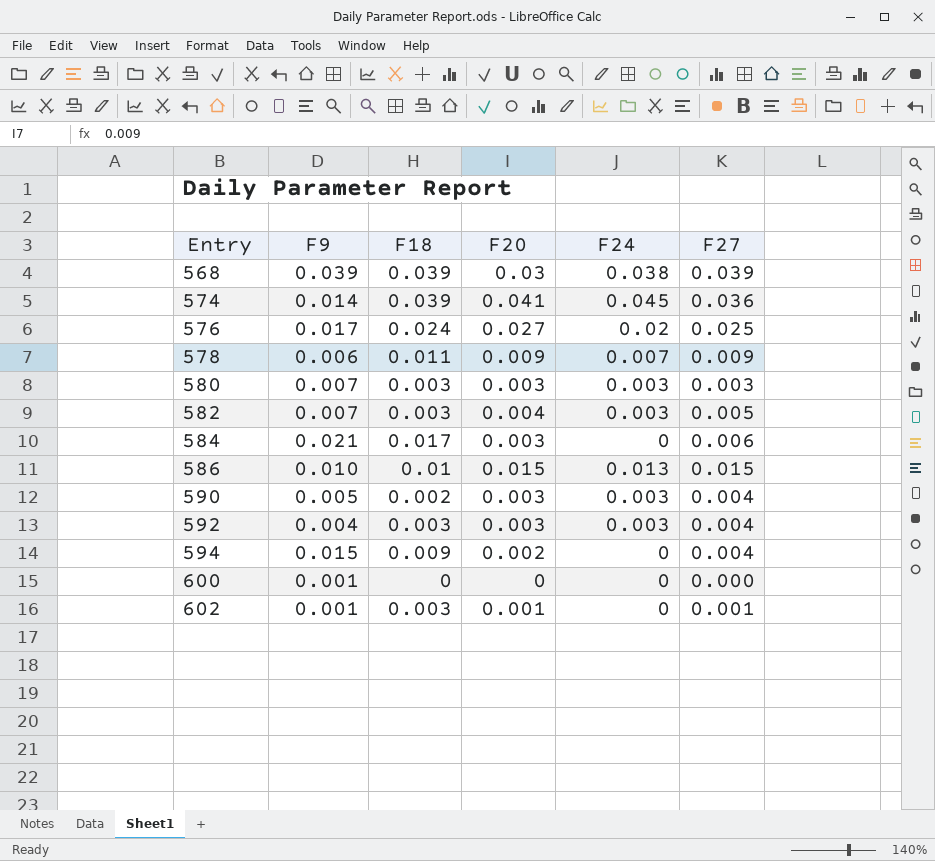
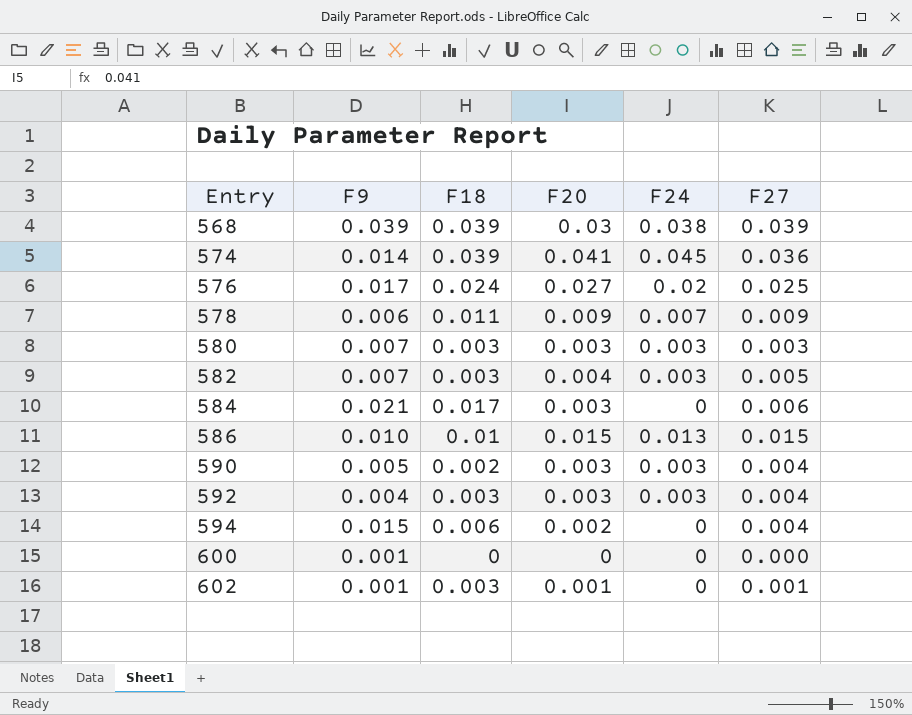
594 | F18: 0.009 -> 0.006

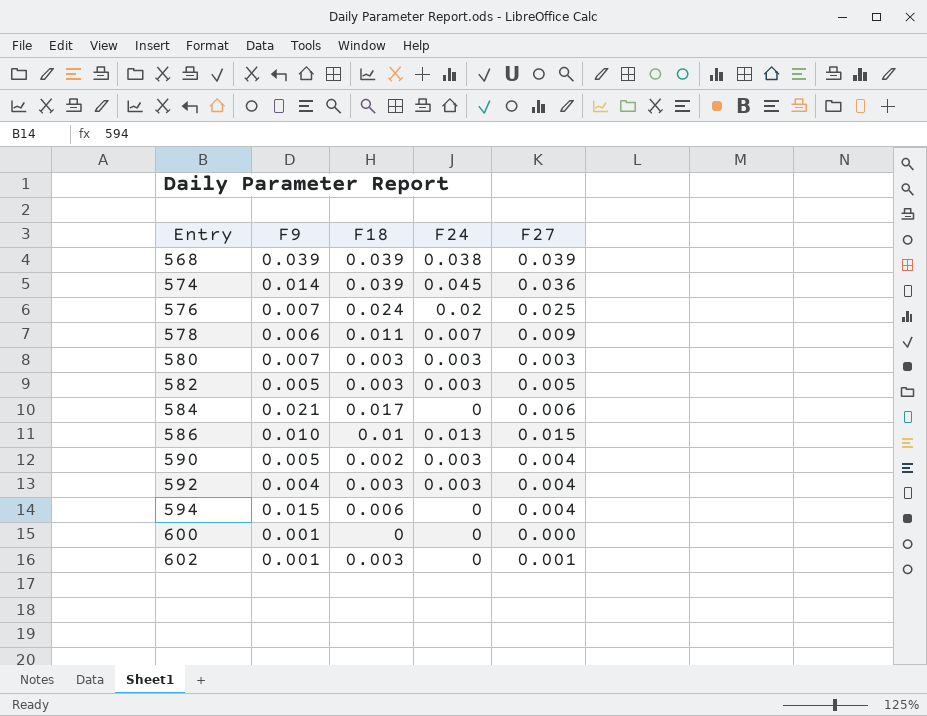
column F20 | position: 4 -> none
576 | F9: 0.017 -> 0.007
582 | F9: 0.007 -> 0.005

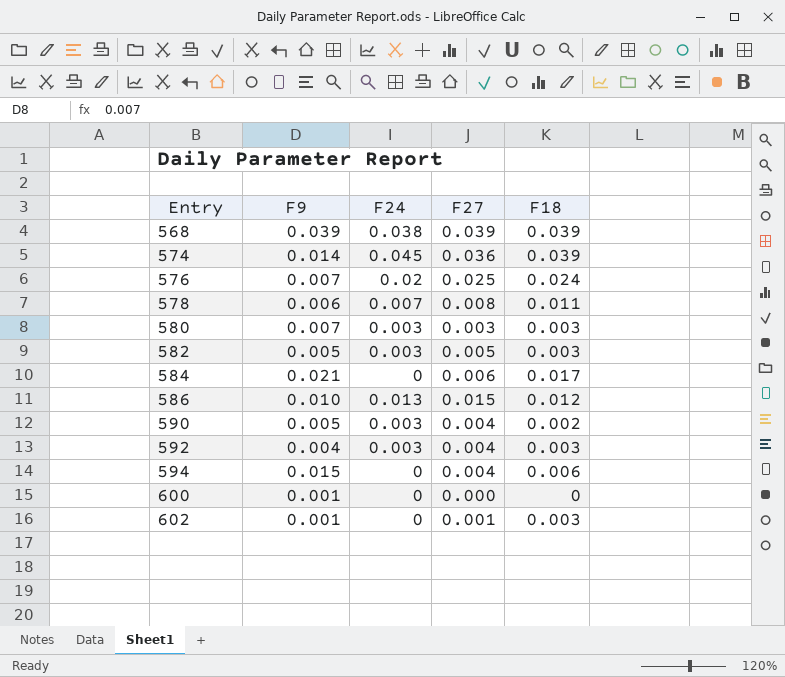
column F18 | position: 3 -> 5
578 | F27: 0.009 -> 0.008
586 | F18: 0.01 -> 0.012

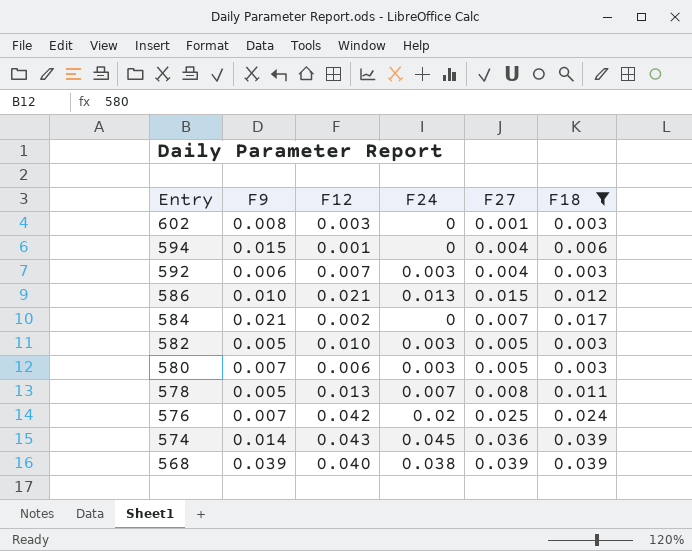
filter: none -> F18 >= 0.003
row order: Entry ascending -> Entry descending
column F12 | position: none -> 3
602 | F9: 0.001 -> 0.008
592 | F9: 0.004 -> 0.006
584 | F27: 0.006 -> 0.007
580 | F27: 0.003 -> 0.005
578 | F9: 0.006 -> 0.005

